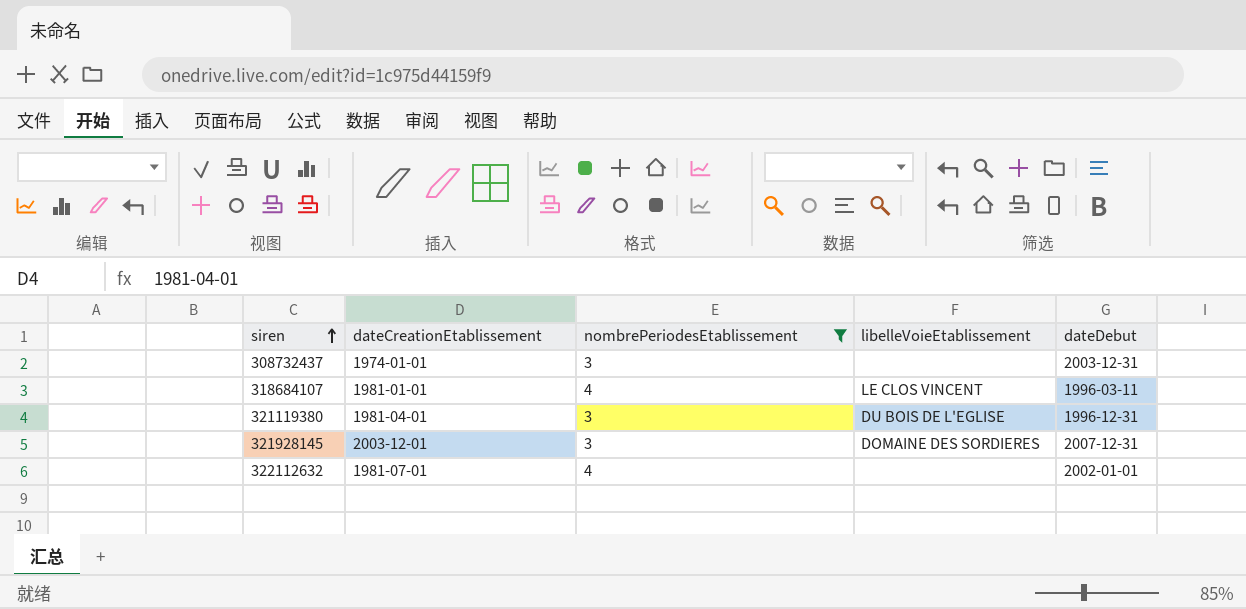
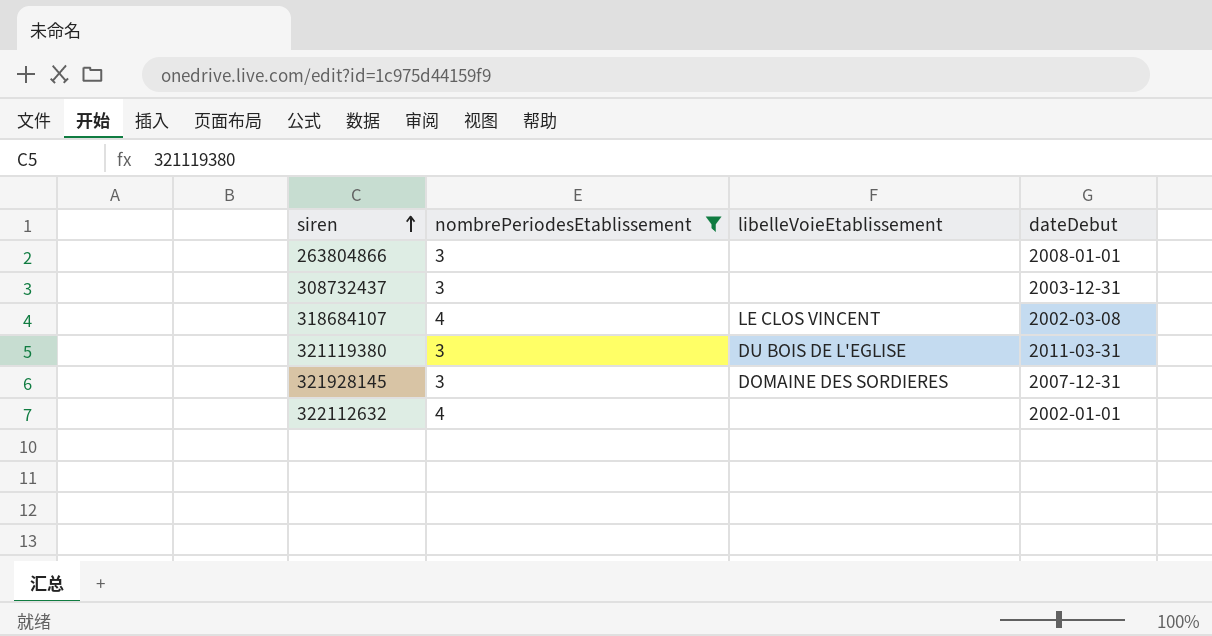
column dateCreationEtablissement | position: 2 -> none
row 263804866: none -> 3 | none | 2008-01-01
318684107 | dateDebut: 1996-03-11 -> 2002-03-08
321119380 | dateDebut: 1996-12-31 -> 2011-03-31

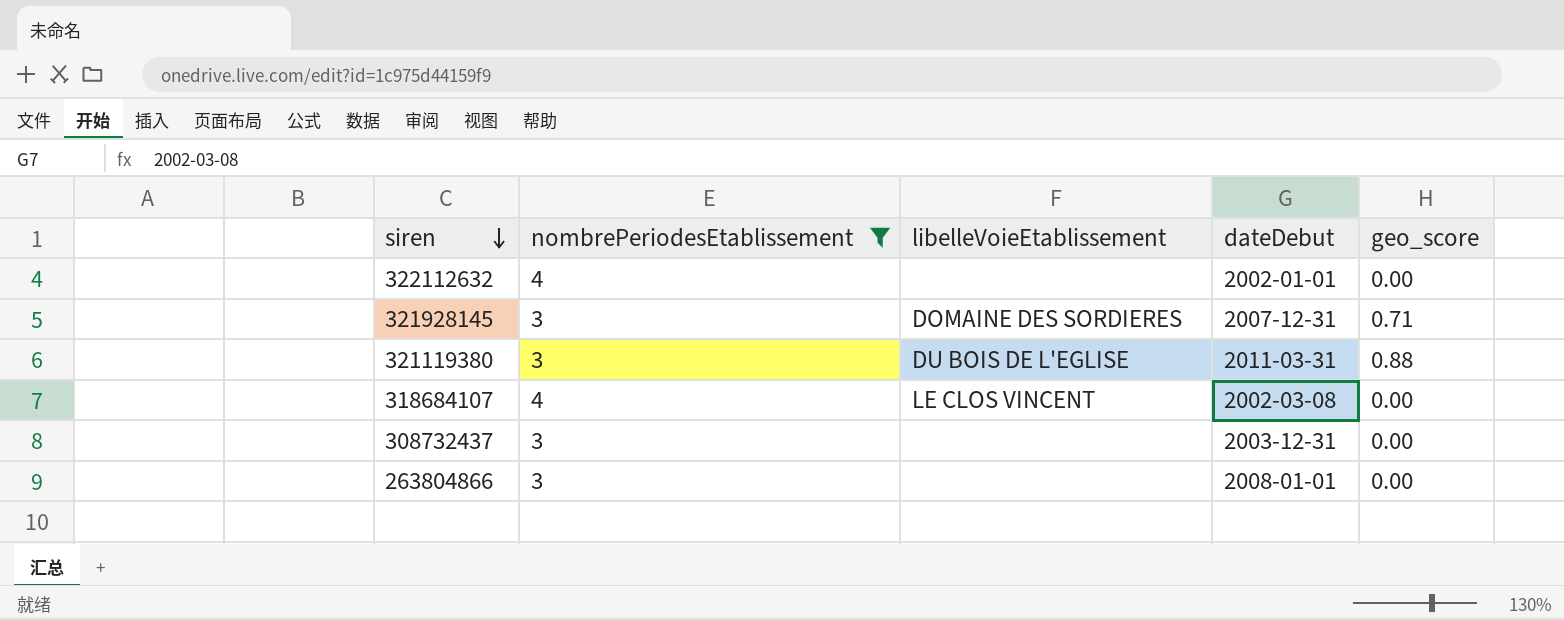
row order: siren ascending -> siren descending
column geo_score | position: none -> 5

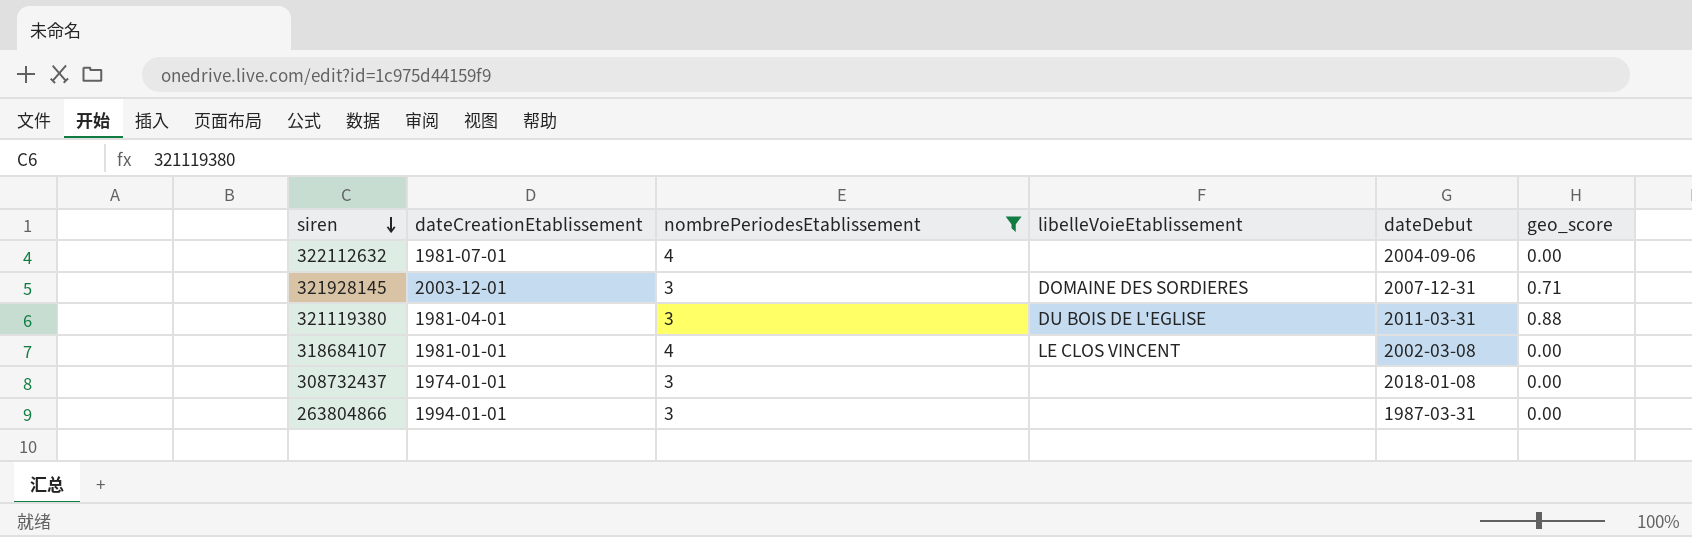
column dateCreationEtablissement | position: none -> 2
322112632 | dateDebut: 2002-01-01 -> 2004-09-06
308732437 | dateDebut: 2003-12-31 -> 2018-01-08
263804866 | dateDebut: 2008-01-01 -> 1987-03-31

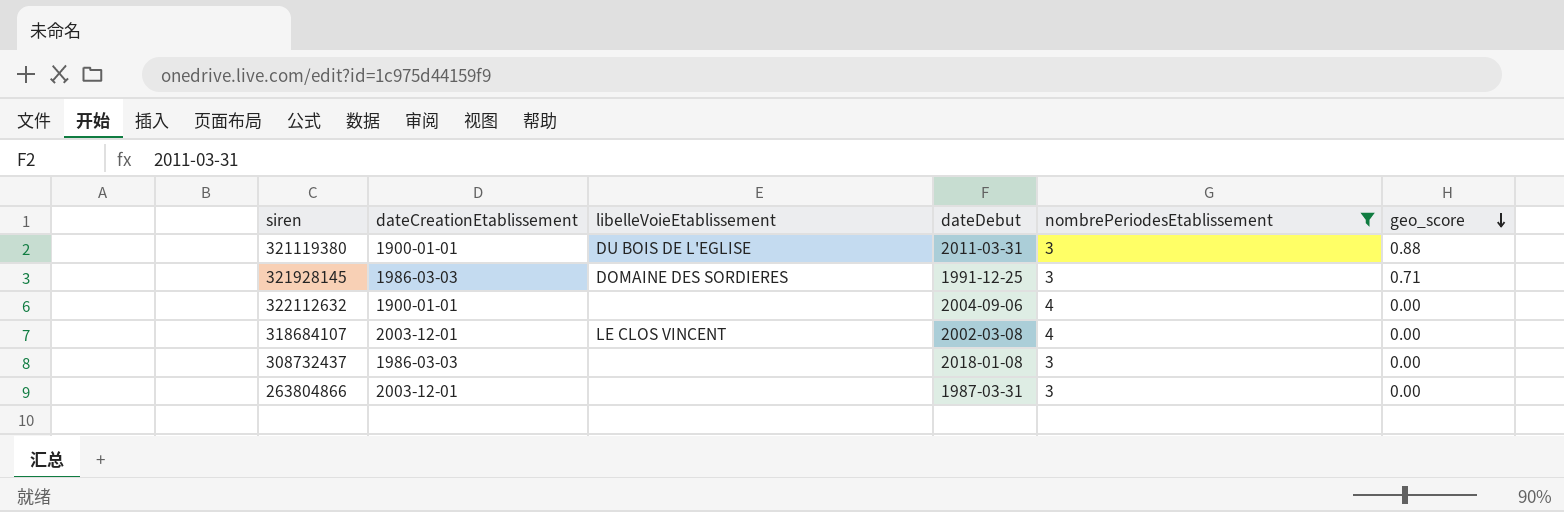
row order: siren descending -> geo_score descending
column nombrePeriodesEtablissement | position: 3 -> 5
321119380 | dateCreationEtablissement: 1981-04-01 -> 1900-01-01
321928145 | dateCreationEtablissement: 2003-12-01 -> 1986-03-03
321928145 | dateDebut: 2007-12-31 -> 1991-12-25
322112632 | dateCreationEtablissement: 1981-07-01 -> 1900-01-01
318684107 | dateCreationEtablissement: 1981-01-01 -> 2003-12-01
308732437 | dateCreationEtablissement: 1974-01-01 -> 1986-03-03
263804866 | dateCreationEtablissement: 1994-01-01 -> 2003-12-01

